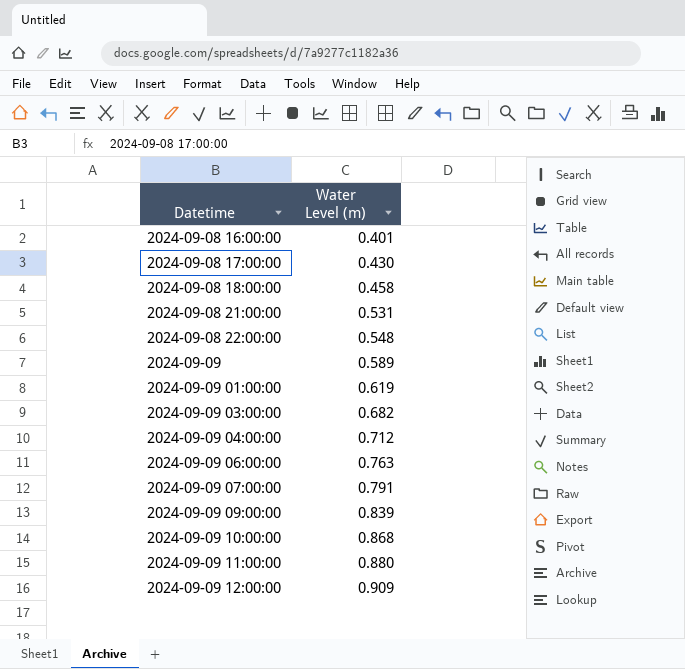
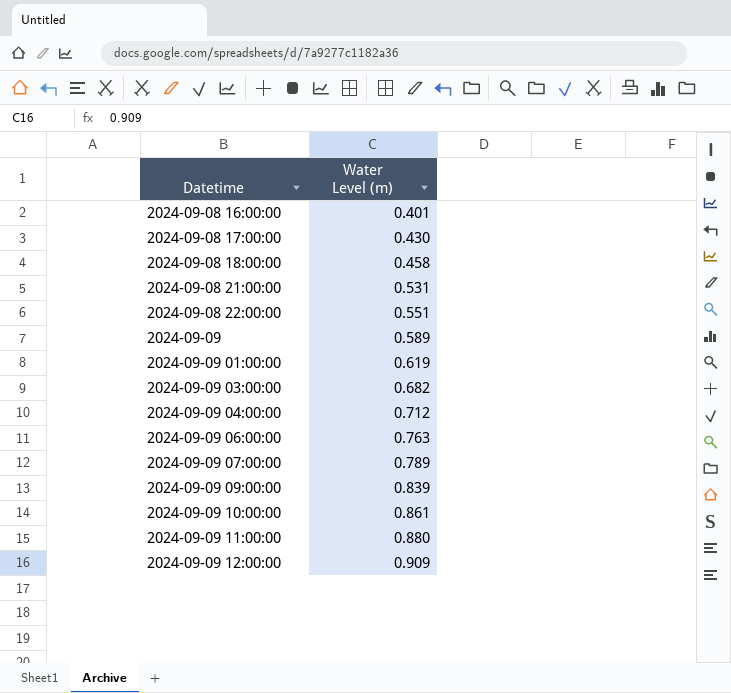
2024-09-08 22:00:00 | Water Level (m): 0.548 -> 0.551
2024-09-09 07:00:00 | Water Level (m): 0.791 -> 0.789
2024-09-09 10:00:00 | Water Level (m): 0.868 -> 0.861

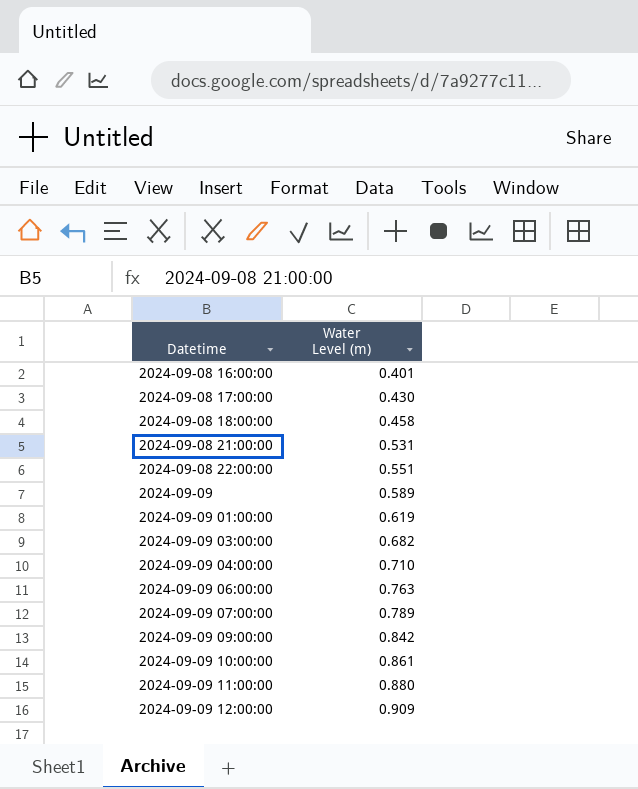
2024-09-09 04:00:00 | Water Level (m): 0.712 -> 0.710
2024-09-09 09:00:00 | Water Level (m): 0.839 -> 0.842

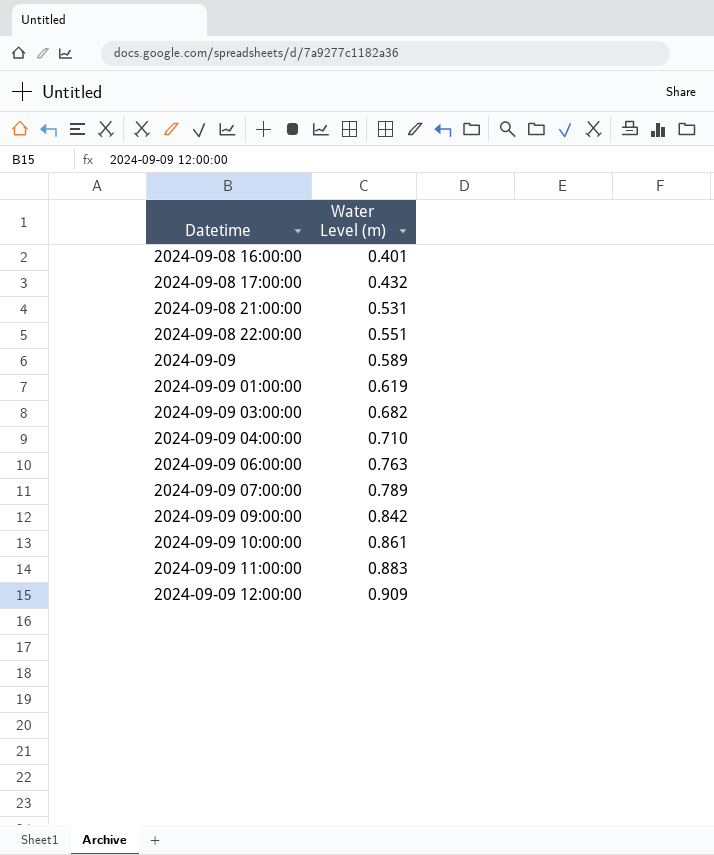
row 2024-09-08 18:00:00: 0.458 -> none
2024-09-08 17:00:00 | Water Level (m): 0.430 -> 0.432
2024-09-09 11:00:00 | Water Level (m): 0.880 -> 0.883

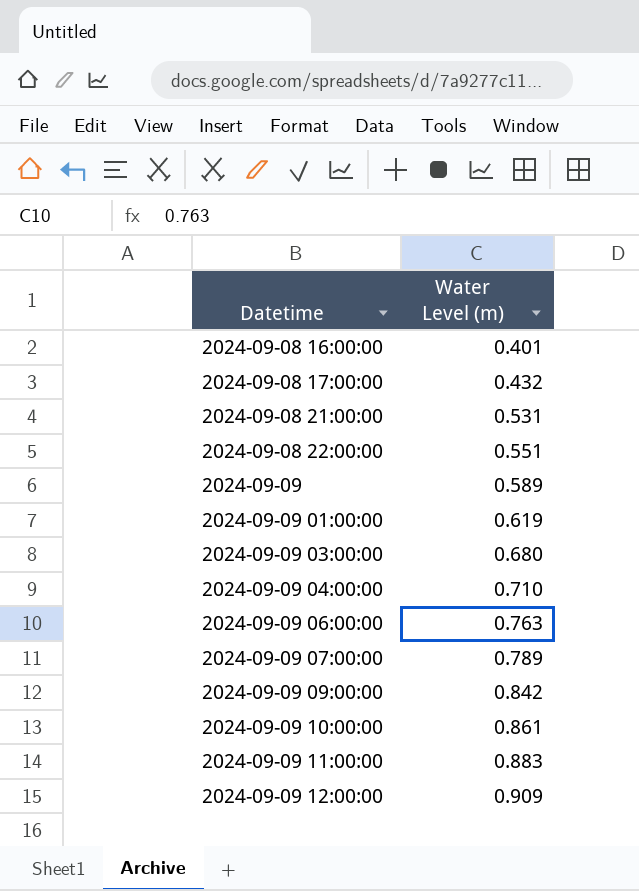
2024-09-09 03:00:00 | Water Level (m): 0.682 -> 0.680

